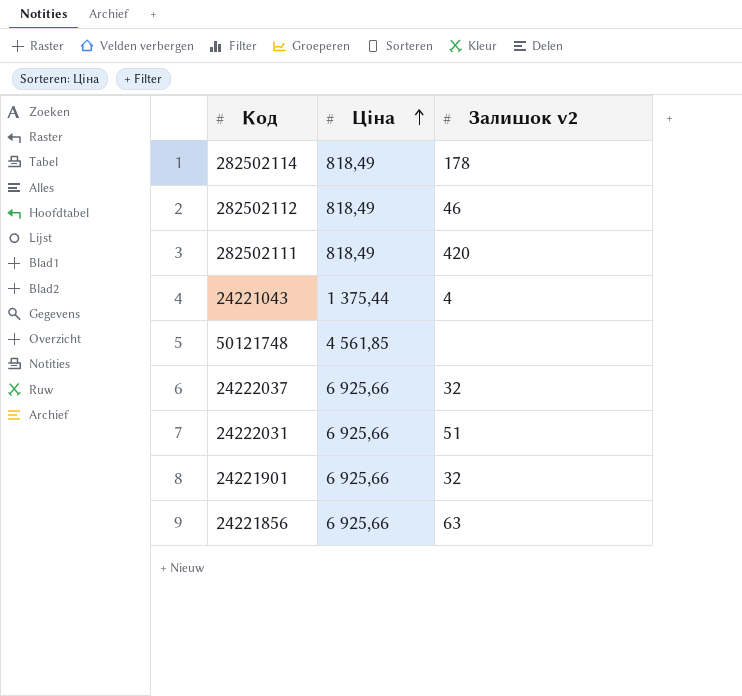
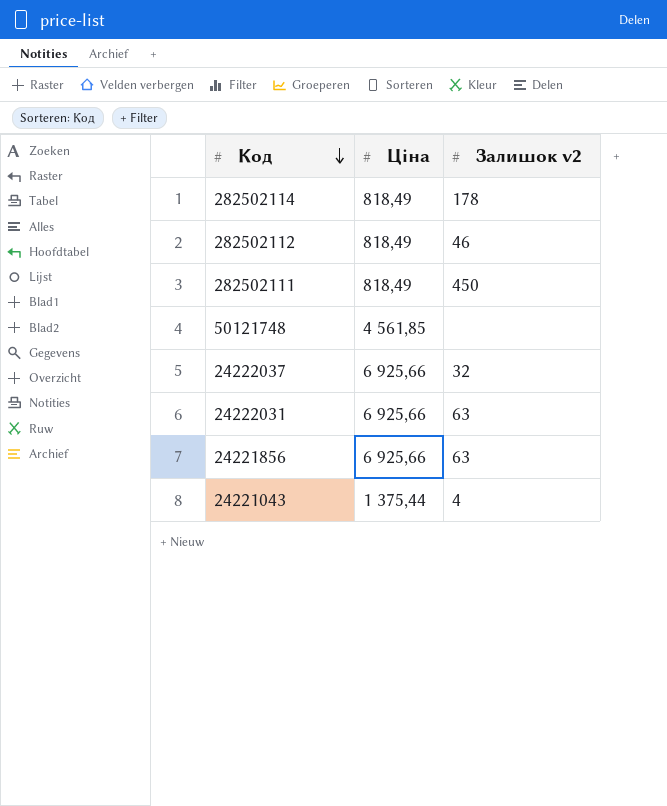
row order: Ціна ascending -> Код descending
row 24221901: 6 925,66 | 32 -> none
282502111 | Залишок v2: 420 -> 450
24222031 | Залишок v2: 51 -> 63

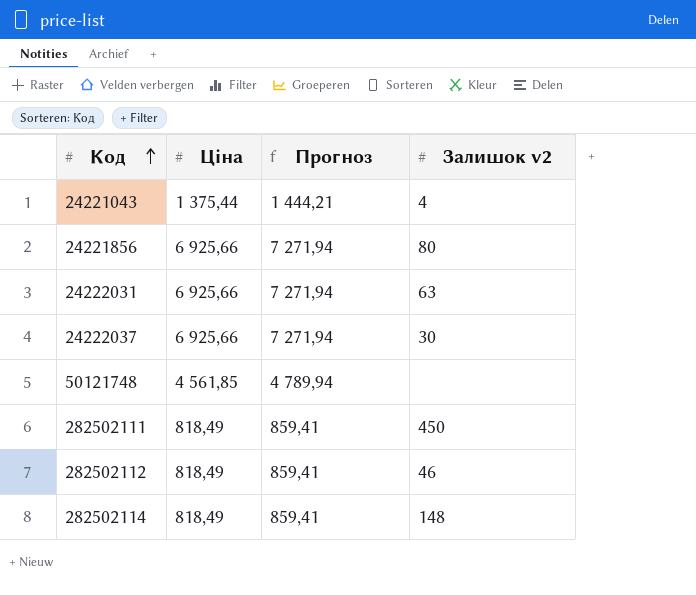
row order: Код descending -> Код ascending
column Прогноз | formula: none -> [Ціна] * 1,05
24221856 | Залишок v2: 63 -> 80
24222037 | Залишок v2: 32 -> 30
282502114 | Залишок v2: 178 -> 148

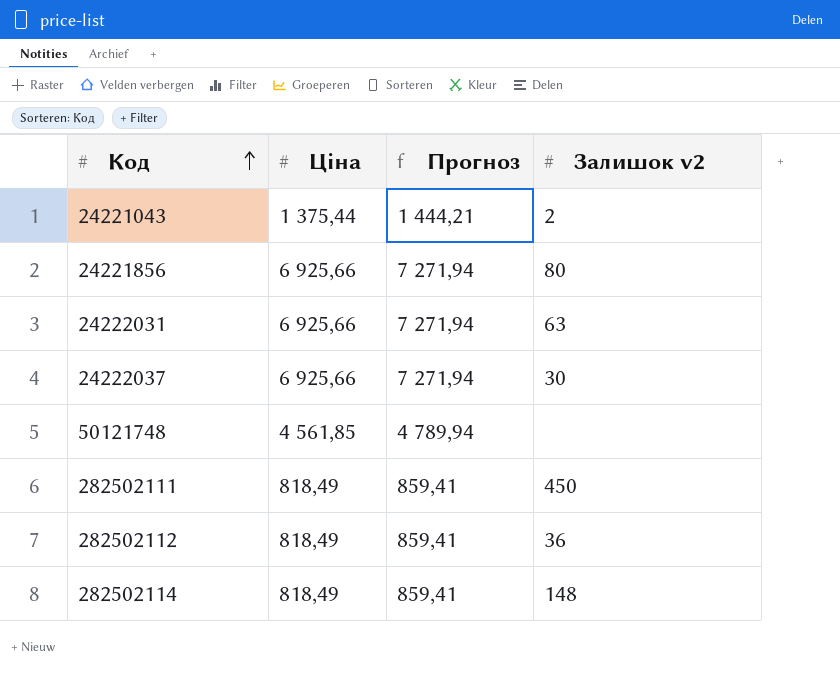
24221043 | Залишок v2: 4 -> 2
282502112 | Залишок v2: 46 -> 36

